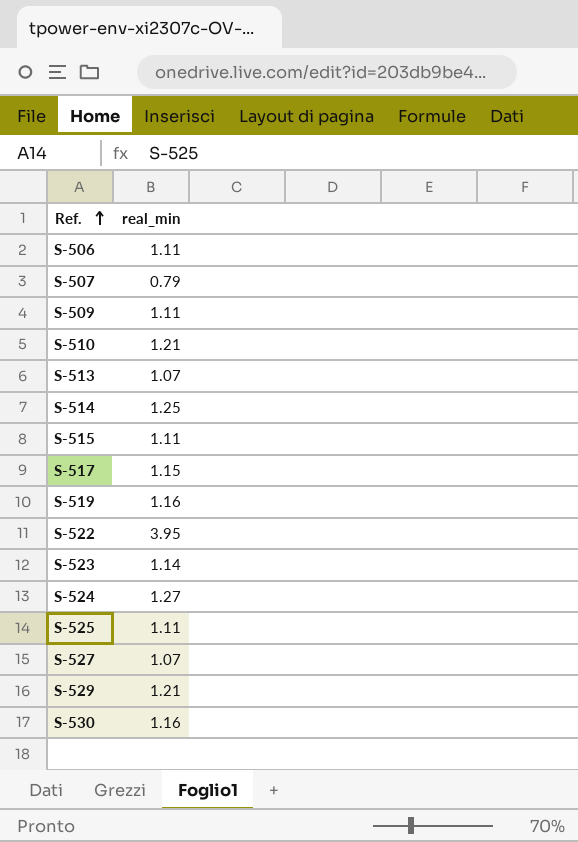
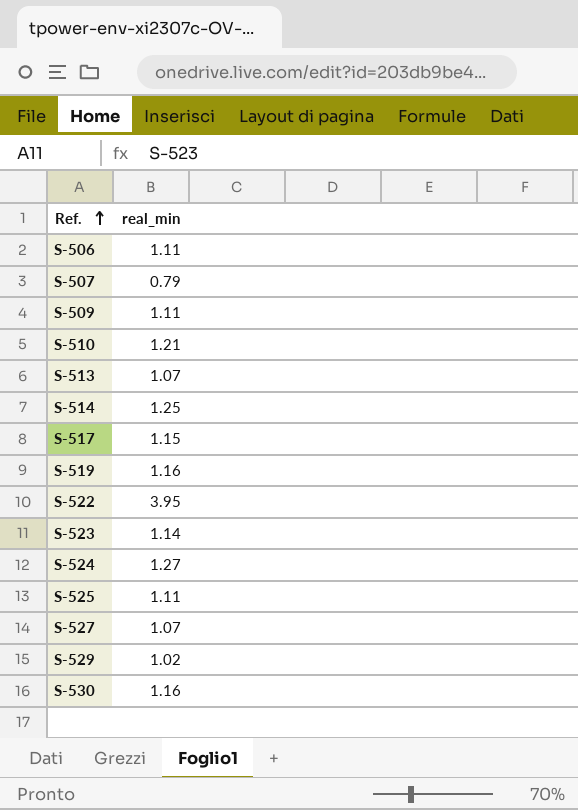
row S-515: 1.11 -> none
S-529 | real_min: 1.21 -> 1.02

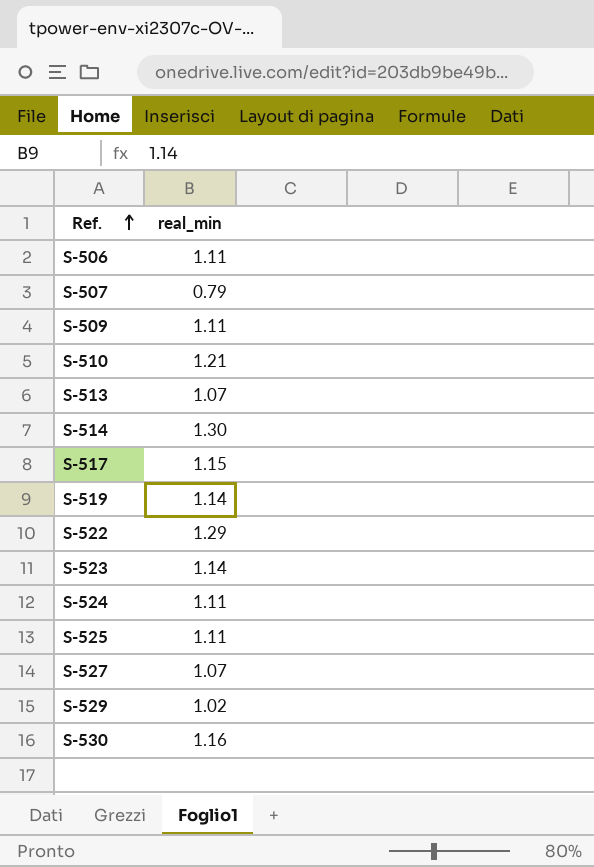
S-514 | real_min: 1.25 -> 1.30
S-519 | real_min: 1.16 -> 1.14
S-522 | real_min: 3.95 -> 1.29
S-524 | real_min: 1.27 -> 1.11

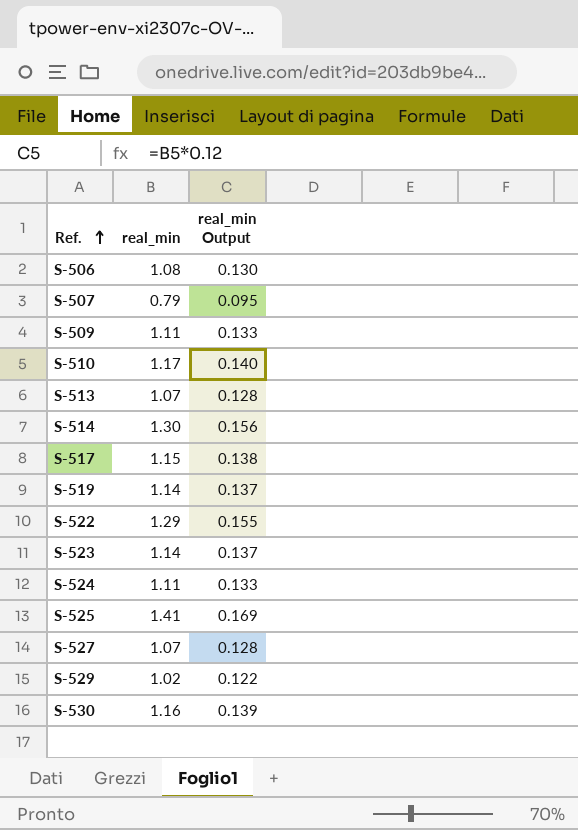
column real_min Output | formula: none -> [real_min] * 0.12
S-506 | real_min: 1.11 -> 1.08
S-510 | real_min: 1.21 -> 1.17
S-525 | real_min: 1.11 -> 1.41

